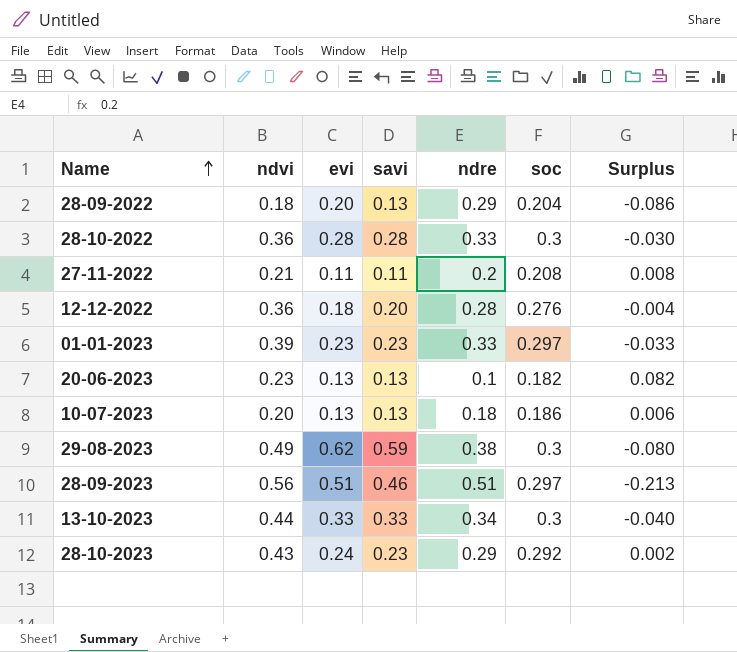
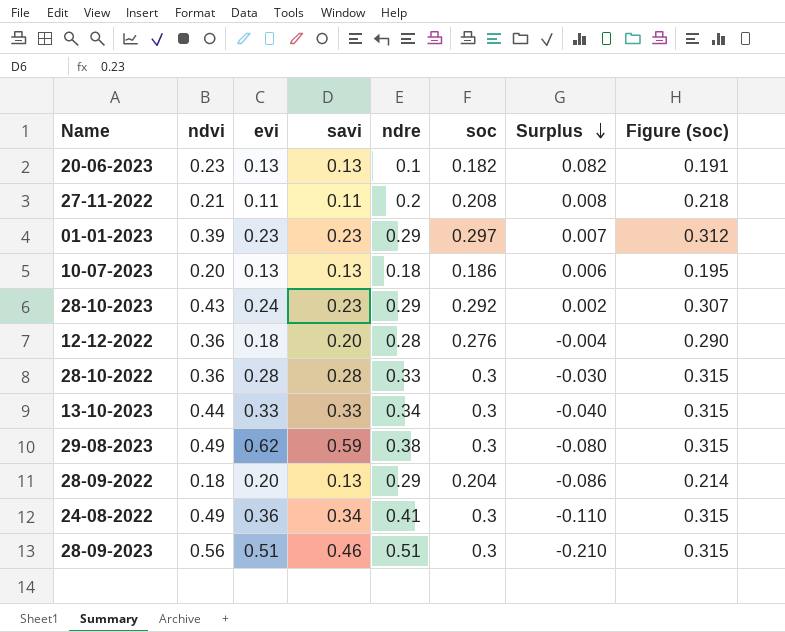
row order: Name ascending -> Surplus descending
column Figure (soc) | formula: none -> [soc] * 1.05
01-01-2023 | ndre: 0.33 -> 0.29
01-01-2023 | Surplus: -0.033 -> 0.007
row 24-08-2022: none -> 0.49 | 0.36 | 0.34 | 0.41 | 0.3 | -0.110 | 0.315
28-09-2023 | soc: 0.297 -> 0.3
28-09-2023 | Surplus: -0.213 -> -0.210

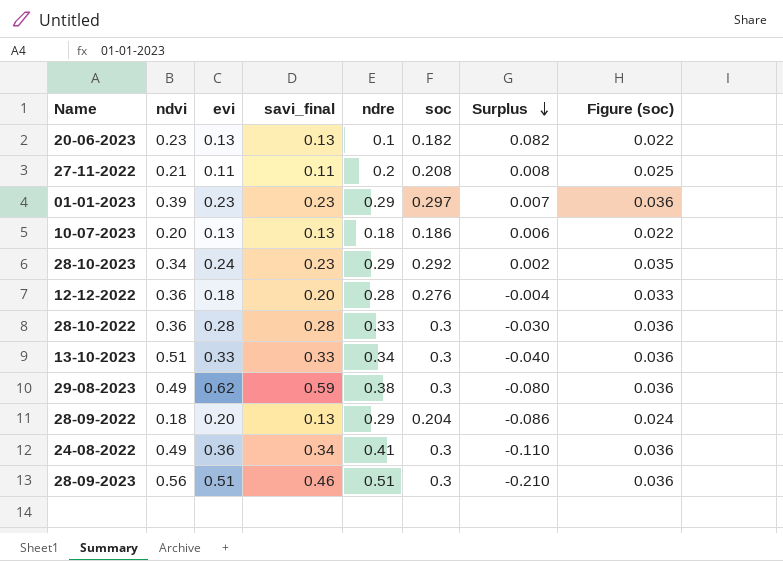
column name: savi -> savi_final
column Figure (soc) | formula: [soc] * 1.05 -> [soc] * 0.12
28-10-2023 | ndvi: 0.43 -> 0.34
13-10-2023 | ndvi: 0.44 -> 0.51

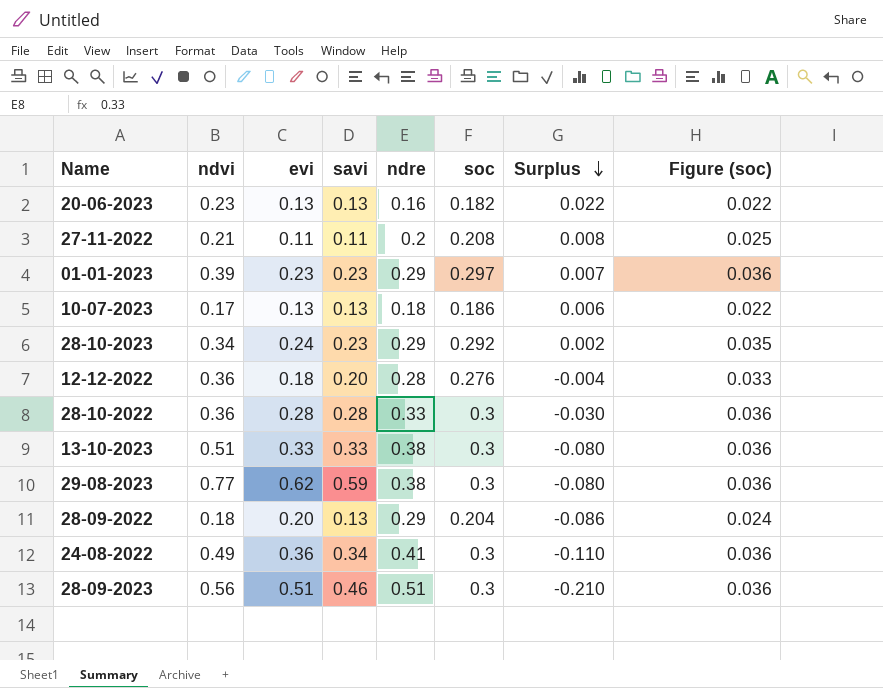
column name: savi_final -> savi
20-06-2023 | ndre: 0.1 -> 0.16
20-06-2023 | Surplus: 0.082 -> 0.022
10-07-2023 | ndvi: 0.20 -> 0.17
13-10-2023 | ndre: 0.34 -> 0.38
13-10-2023 | Surplus: -0.040 -> -0.080
29-08-2023 | ndvi: 0.49 -> 0.77

